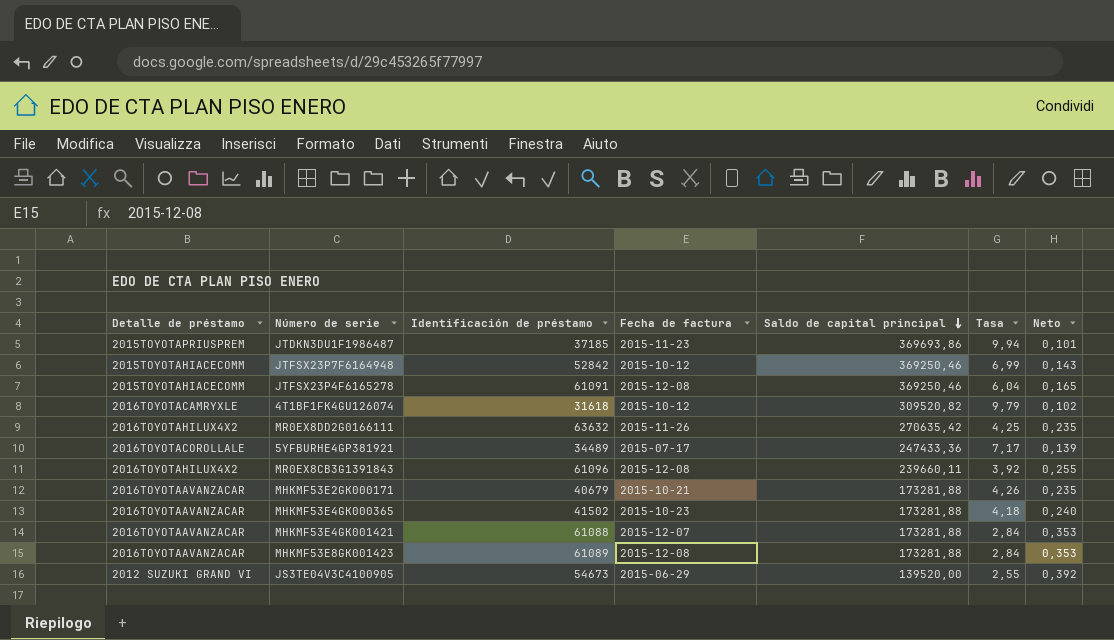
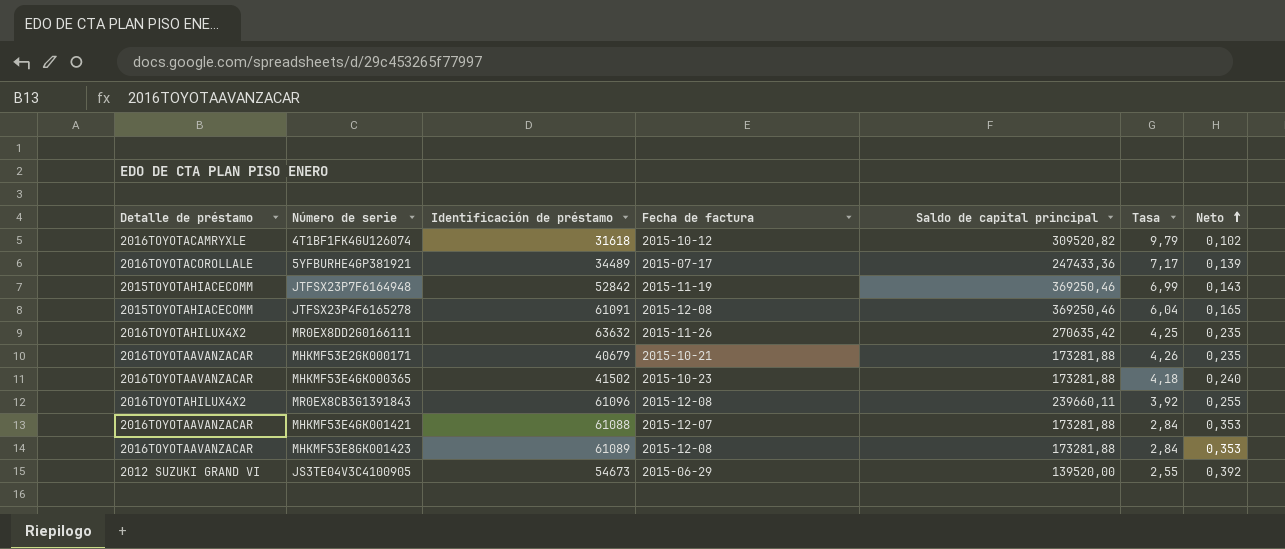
row order: Saldo de capital principal descending -> Neto ascending
row JTDKN3DU1F1986487: 2015TOYOTAPRIUSPREM | 37185 | 2015-11-23 | 369693,86 | 9,94 | 0,101 -> none
JTFSX23P7F6164948 | Fecha de factura: 2015-10-12 -> 2015-11-19

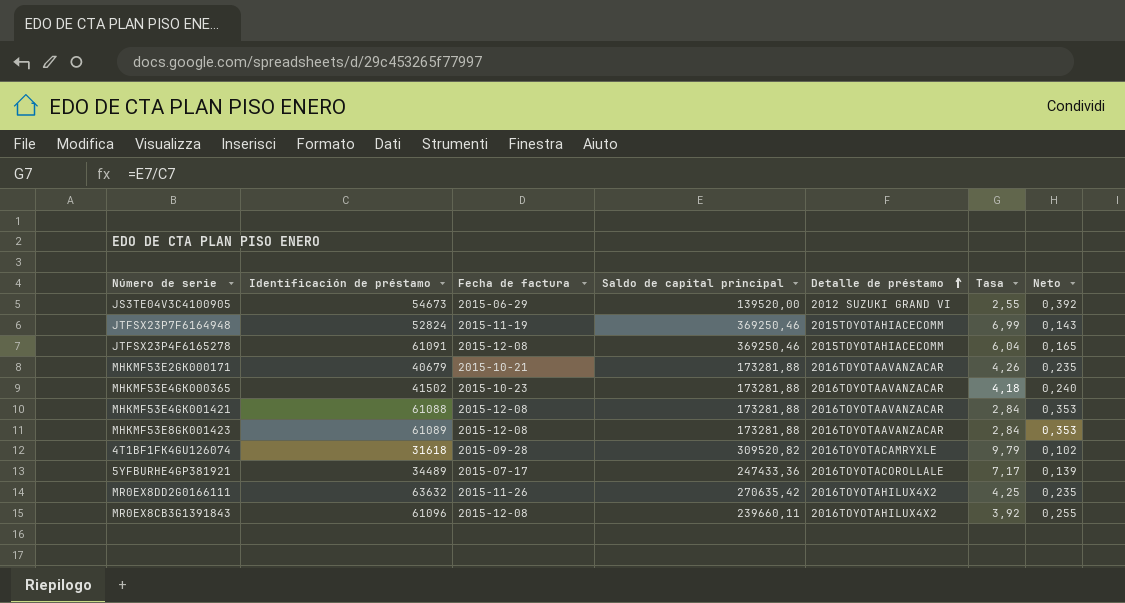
row order: Neto ascending -> Detalle de préstamo ascending
column Detalle de préstamo | position: 1 -> 5
JTFSX23P7F6164948 | Identificación de préstamo: 52842 -> 52824
MHKMF53E4GK001421 | Fecha de factura: 2015-12-07 -> 2015-12-08
4T1BF1FK4GU126074 | Fecha de factura: 2015-10-12 -> 2015-09-28

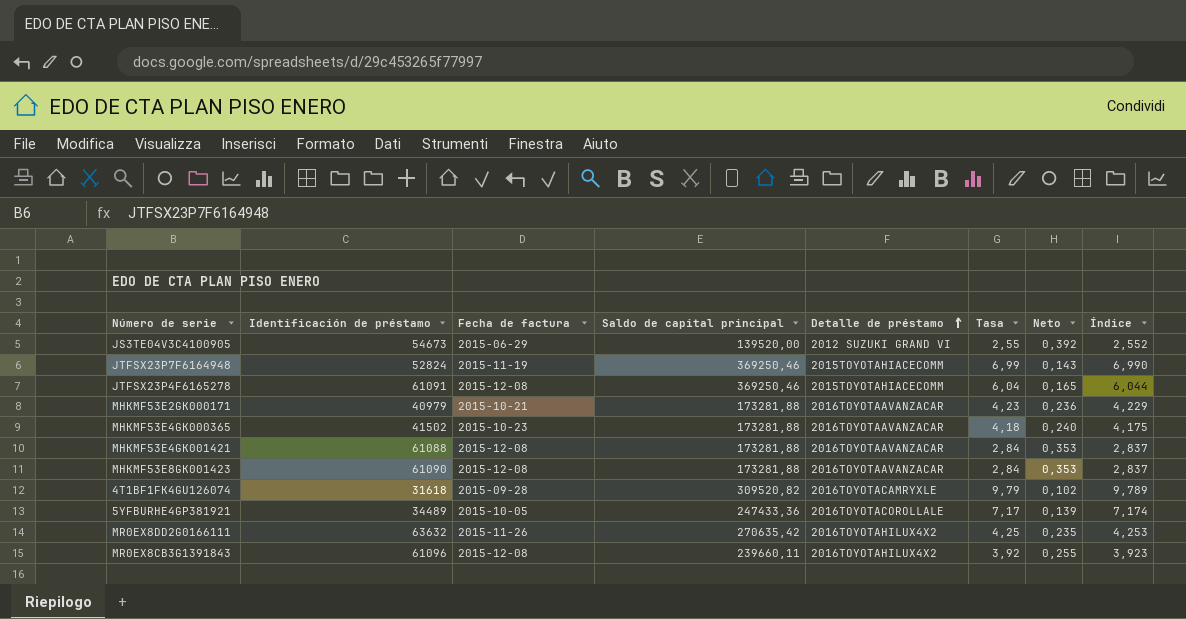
column Índice | formula: none -> [Saldo de capital principal] / [Identificación de préstamo]
MHKMF53E2GK000171 | Identificación de préstamo: 40679 -> 40979
MHKMF53E2GK000171 | Tasa: 4,26 -> 4,23
MHKMF53E2GK000171 | Neto: 0,235 -> 0,236
MHKMF53E8GK001423 | Identificación de préstamo: 61089 -> 61090
5YFBURHE4GP381921 | Fecha de factura: 2015-07-17 -> 2015-10-05

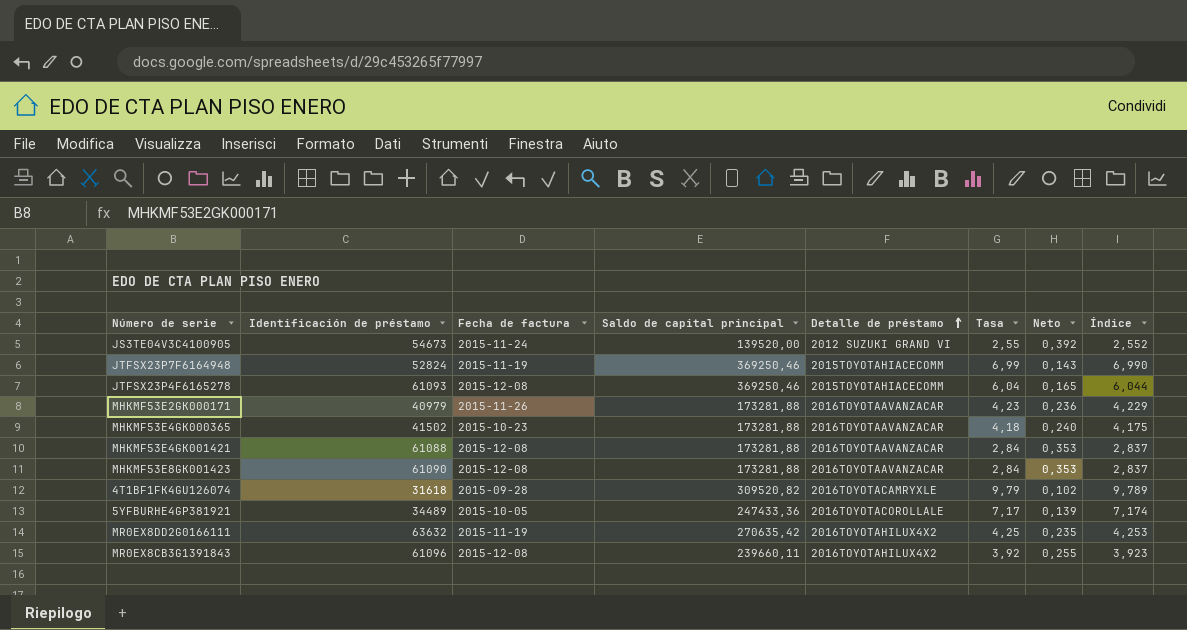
JS3TE04V3C4100905 | Fecha de factura: 2015-06-29 -> 2015-11-24
JTFSX23P4F6165278 | Identificación de préstamo: 61091 -> 61093
MHKMF53E2GK000171 | Fecha de factura: 2015-10-21 -> 2015-11-26
MR0EX8DD2G0166111 | Fecha de factura: 2015-11-26 -> 2015-11-19

